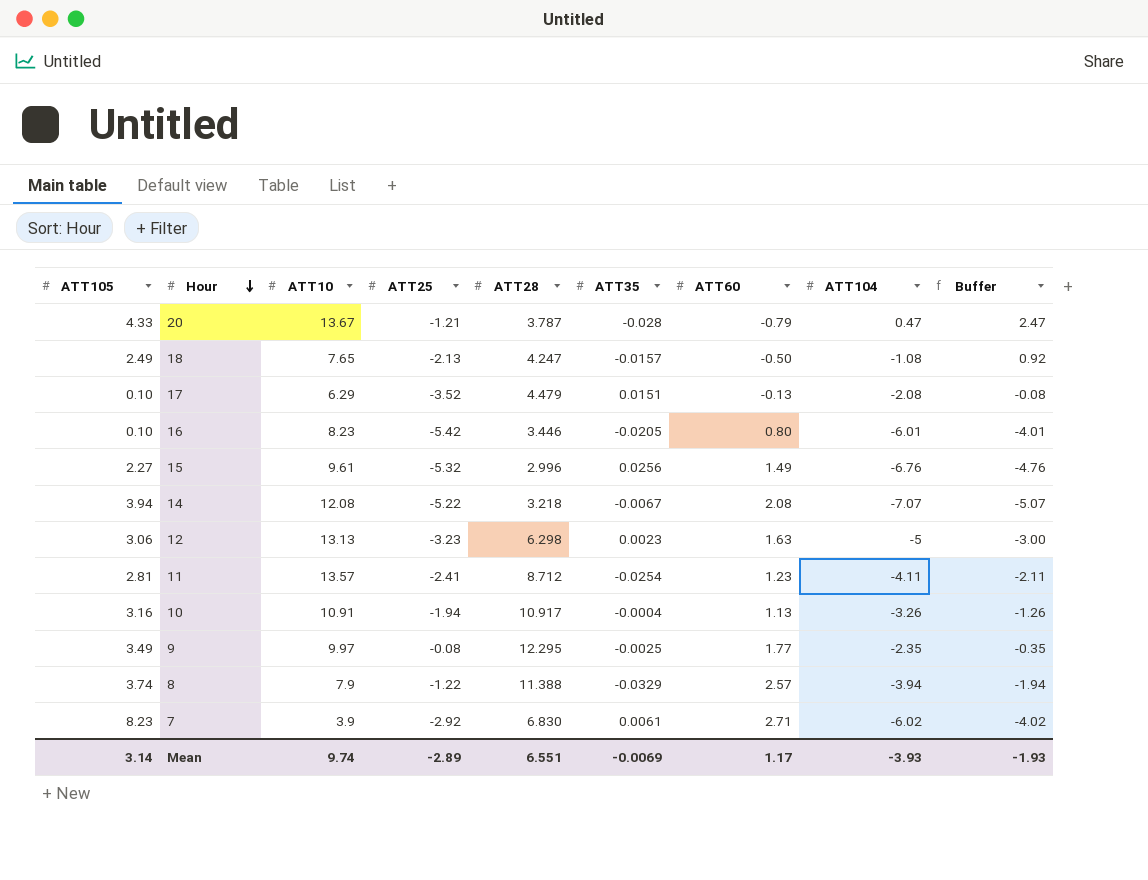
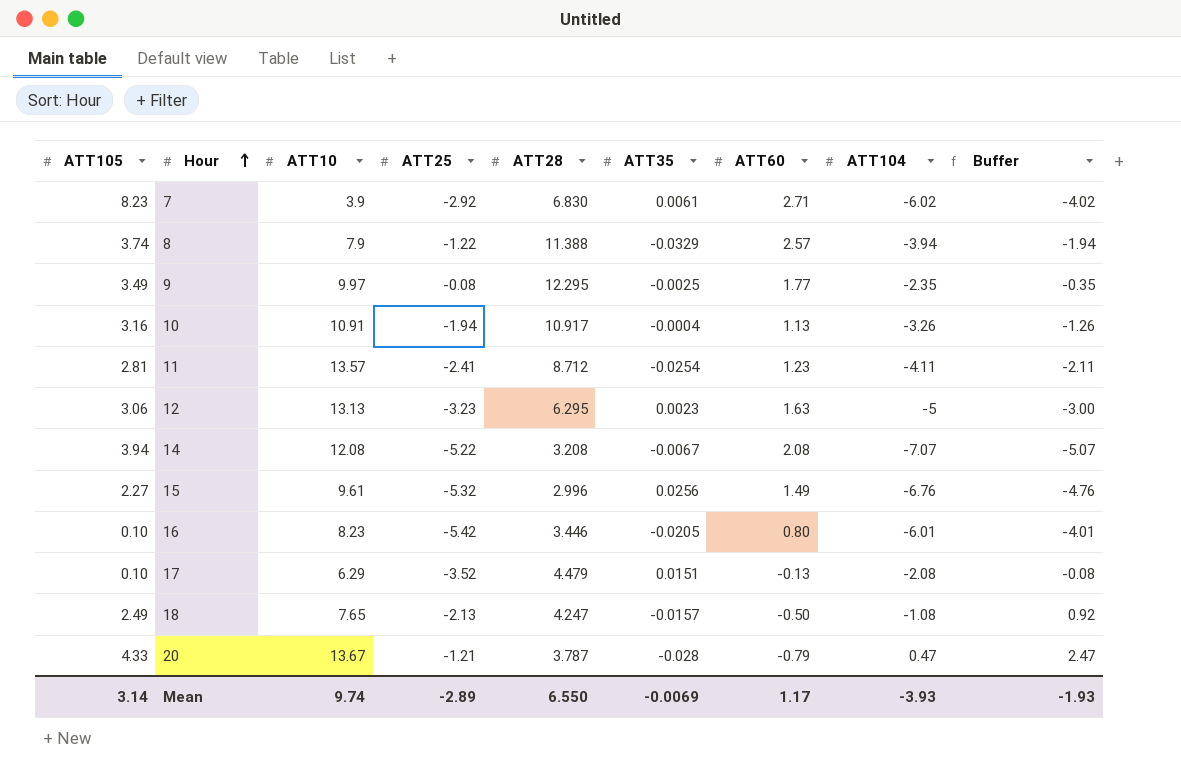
row order: Hour descending -> Hour ascending
12 | ATT28: 6.298 -> 6.295
14 | ATT28: 3.218 -> 3.208
Mean | ATT28: 6.551 -> 6.550

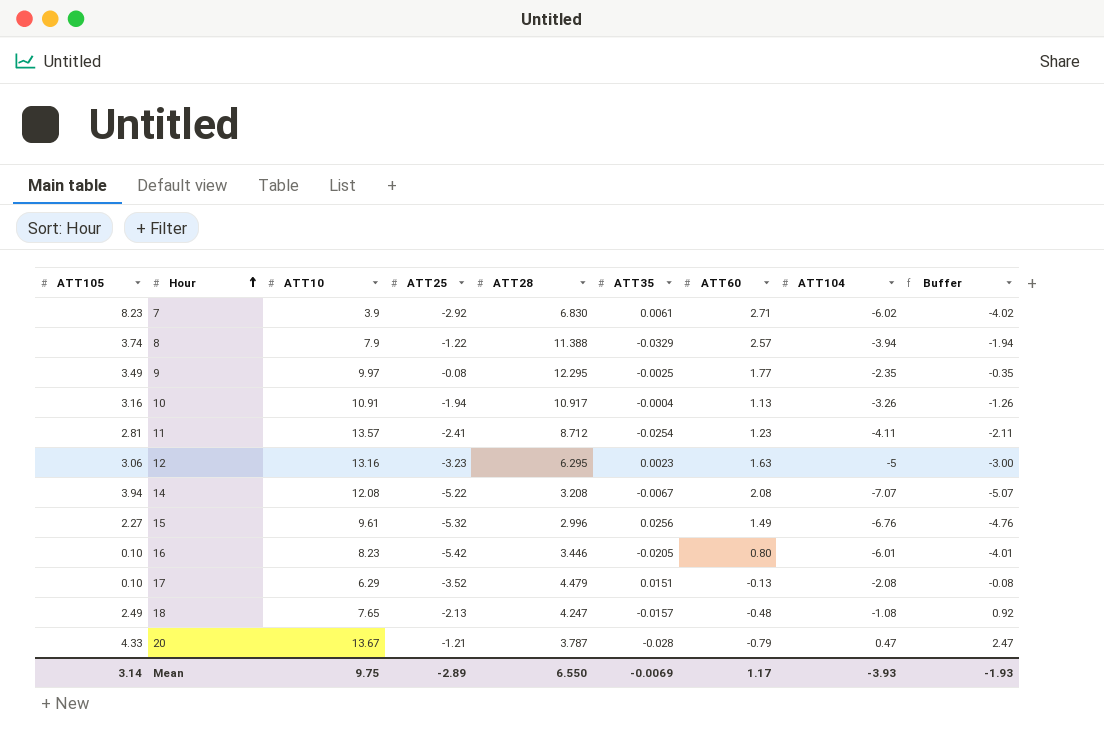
12 | ATT10: 13.13 -> 13.16
18 | ATT60: -0.50 -> -0.48
Mean | ATT10: 9.74 -> 9.75

